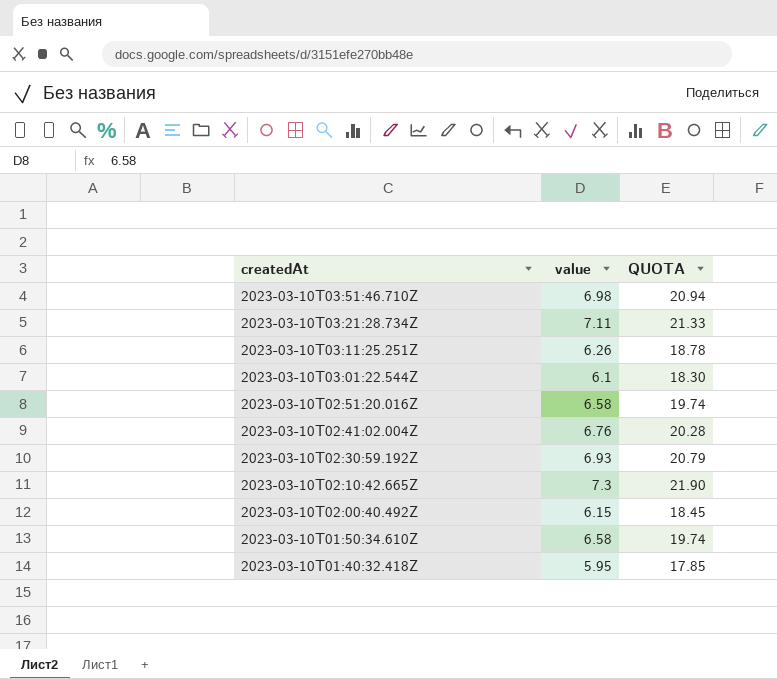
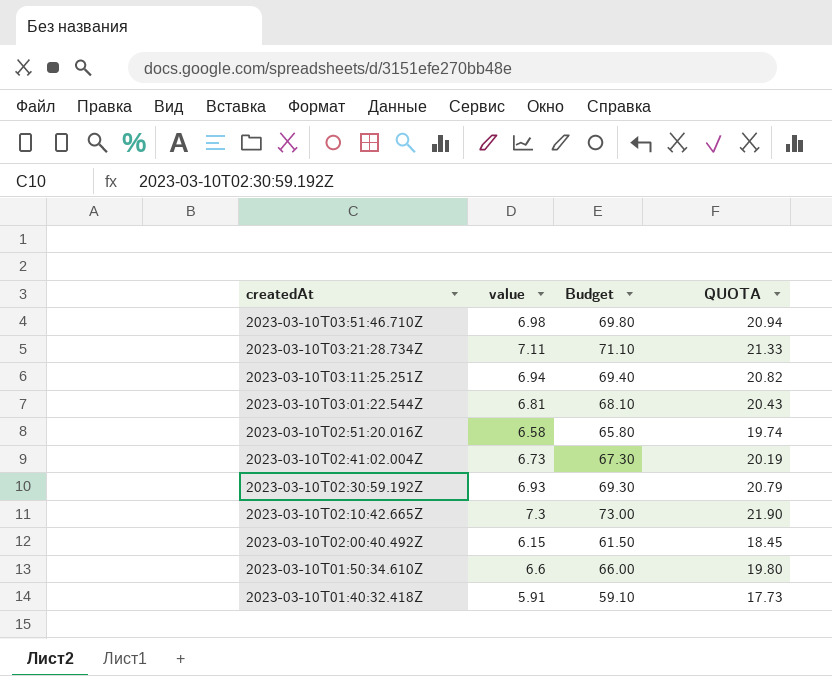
column Budget | formula: none -> [value] * 10
2023-03-10T03:11:25.251Z | value: 6.26 -> 6.94
2023-03-10T03:11:25.251Z | QUOTA: 18.78 -> 20.82
2023-03-10T03:01:22.544Z | value: 6.1 -> 6.81
2023-03-10T03:01:22.544Z | QUOTA: 18.30 -> 20.43
2023-03-10T02:41:02.004Z | value: 6.76 -> 6.73
2023-03-10T02:41:02.004Z | QUOTA: 20.28 -> 20.19
2023-03-10T01:50:34.610Z | value: 6.58 -> 6.6
2023-03-10T01:50:34.610Z | QUOTA: 19.74 -> 19.80
2023-03-10T01:40:32.418Z | value: 5.95 -> 5.91
2023-03-10T01:40:32.418Z | QUOTA: 17.85 -> 17.73

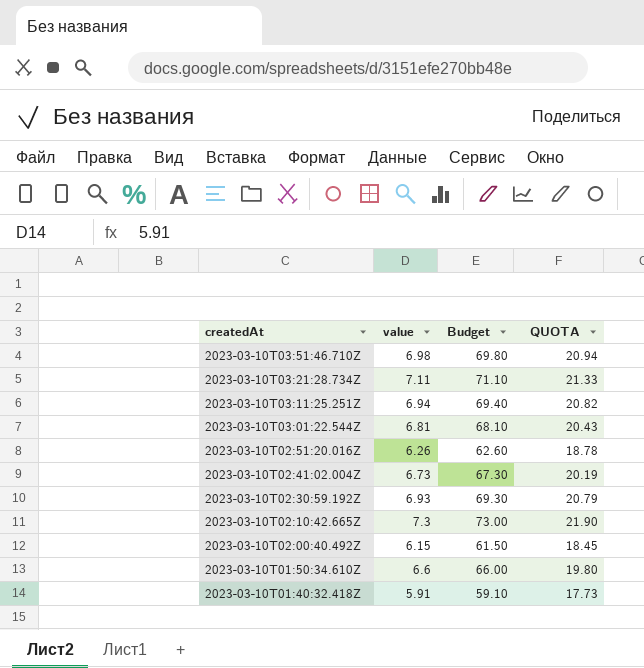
2023-03-10T02:51:20.016Z | value: 6.58 -> 6.26
2023-03-10T02:51:20.016Z | Budget: 65.80 -> 62.60
2023-03-10T02:51:20.016Z | QUOTA: 19.74 -> 18.78

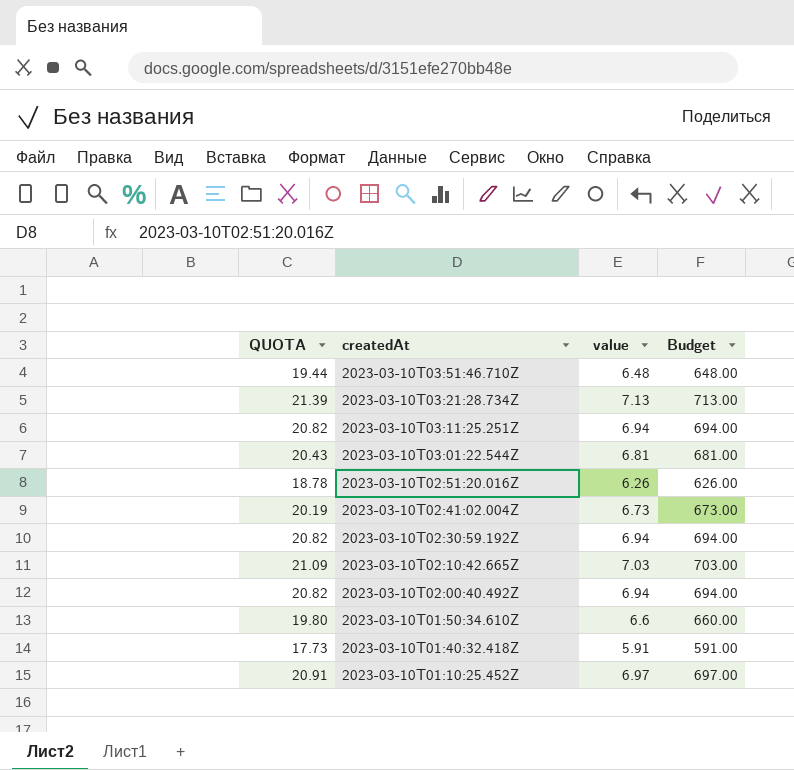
column QUOTA | position: 4 -> 1
column Budget | formula: [value] * 10 -> [value] * 100
2023-03-10T03:51:46.710Z | QUOTA: 20.94 -> 19.44
2023-03-10T03:51:46.710Z | value: 6.98 -> 6.48
2023-03-10T03:21:28.734Z | QUOTA: 21.33 -> 21.39
2023-03-10T03:21:28.734Z | value: 7.11 -> 7.13
2023-03-10T02:30:59.192Z | QUOTA: 20.79 -> 20.82
2023-03-10T02:30:59.192Z | value: 6.93 -> 6.94
2023-03-10T02:10:42.665Z | QUOTA: 21.90 -> 21.09
2023-03-10T02:10:42.665Z | value: 7.3 -> 7.03
2023-03-10T02:00:40.492Z | QUOTA: 18.45 -> 20.82
2023-03-10T02:00:40.492Z | value: 6.15 -> 6.94
row 2023-03-10T01:10:25.452Z: none -> 20.91 | 6.97 | 697.00

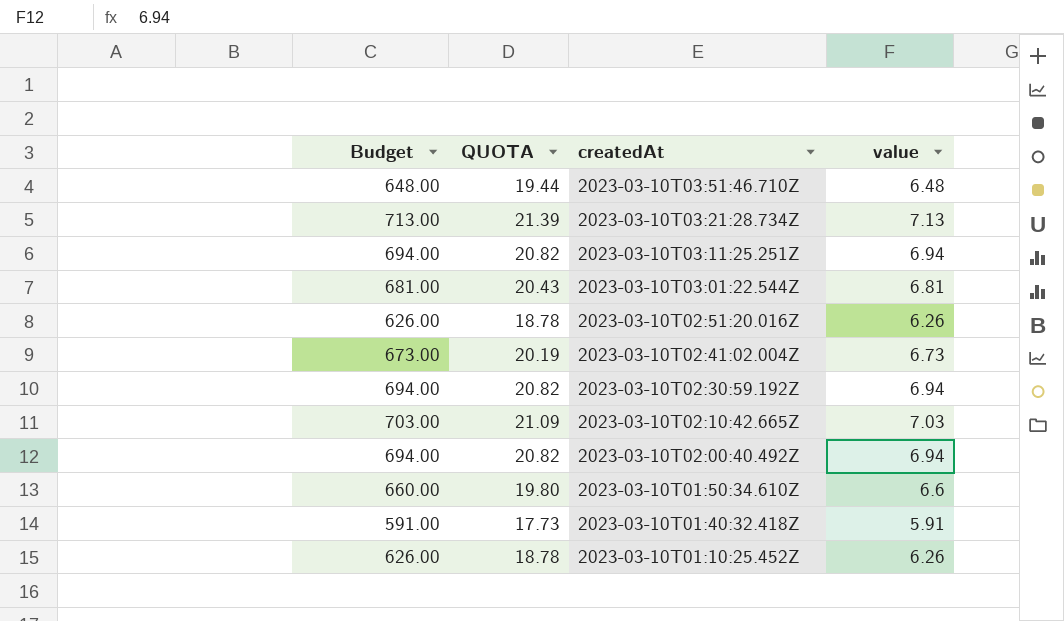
column Budget | position: 4 -> 1
2023-03-10T01:10:25.452Z | Budget: 697.00 -> 626.00
2023-03-10T01:10:25.452Z | QUOTA: 20.91 -> 18.78
2023-03-10T01:10:25.452Z | value: 6.97 -> 6.26

